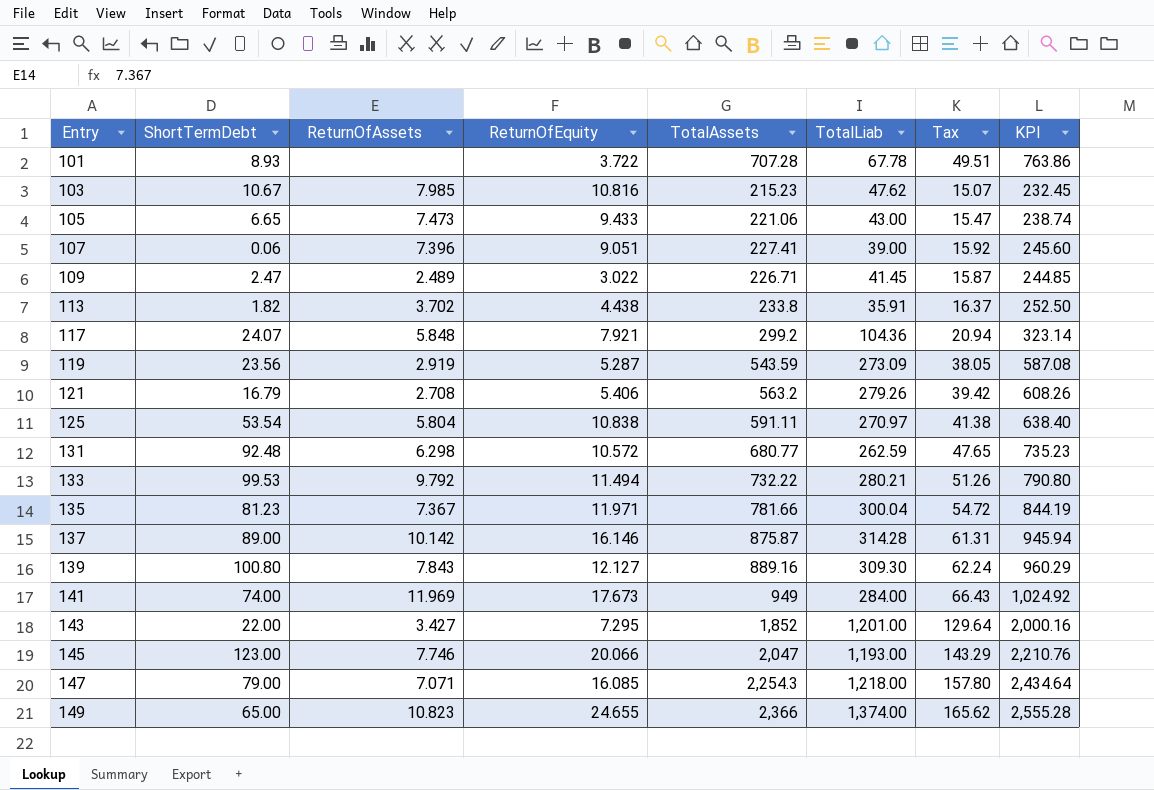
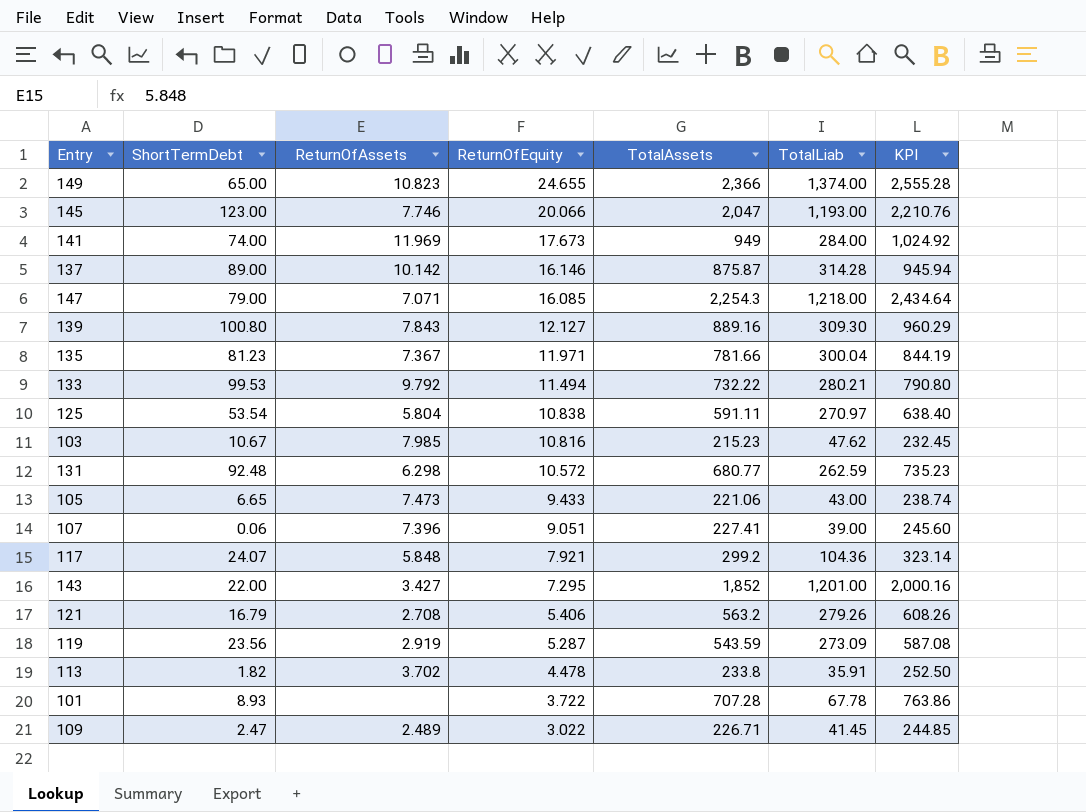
row order: Entry ascending -> ReturnOfEquity descending
column Tax | formula: [TotalAssets] * 0.07 -> none
113 | ReturnOfEquity: 4.438 -> 4.478

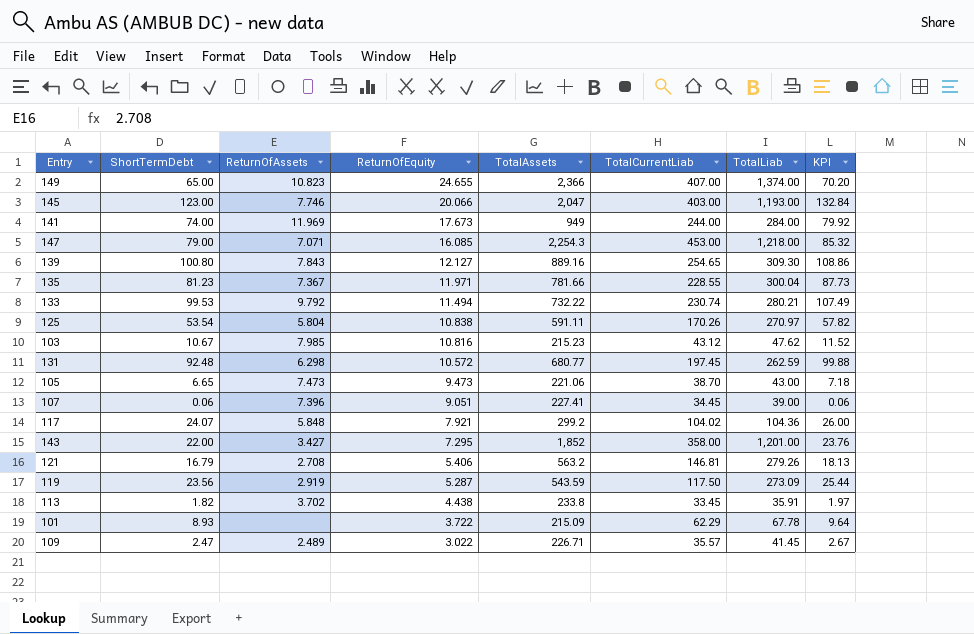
column TotalCurrentLiab | position: none -> 6
column KPI | formula: [TotalAssets] * 1.08 -> [ShortTermDebt] * 1.08
row 137: 89.00 | 10.142 | 16.146 | 875.87 | 314.28 | 945.94 -> none
105 | ReturnOfEquity: 9.433 -> 9.473
113 | ReturnOfEquity: 4.478 -> 4.438
101 | TotalAssets: 707.28 -> 215.09

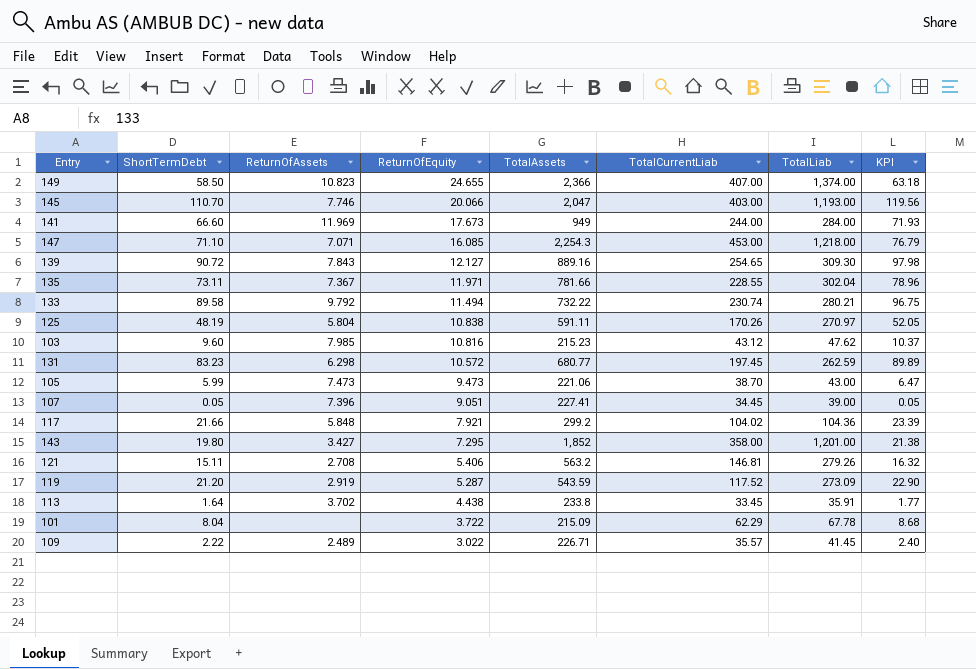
149 | ShortTermDebt: 65.00 -> 58.50
149 | KPI: 70.20 -> 63.18
145 | ShortTermDebt: 123.00 -> 110.70
145 | KPI: 132.84 -> 119.56
141 | ShortTermDebt: 74.00 -> 66.60
141 | KPI: 79.92 -> 71.93
147 | ShortTermDebt: 79.00 -> 71.10
147 | KPI: 85.32 -> 76.79
139 | ShortTermDebt: 100.80 -> 90.72
139 | KPI: 108.86 -> 97.98
135 | ShortTermDebt: 81.23 -> 73.11
135 | TotalLiab: 300.04 -> 302.04
135 | KPI: 87.73 -> 78.96
133 | ShortTermDebt: 99.53 -> 89.58
133 | KPI: 107.49 -> 96.75
125 | ShortTermDebt: 53.54 -> 48.19
125 | KPI: 57.82 -> 52.05
103 | ShortTermDebt: 10.67 -> 9.60
103 | KPI: 11.52 -> 10.37
131 | ShortTermDebt: 92.48 -> 83.23
131 | KPI: 99.88 -> 89.89
105 | ShortTermDebt: 6.65 -> 5.99
105 | KPI: 7.18 -> 6.47
107 | ShortTermDebt: 0.06 -> 0.05
107 | KPI: 0.06 -> 0.05
117 | ShortTermDebt: 24.07 -> 21.66
117 | KPI: 26.00 -> 23.39
143 | ShortTermDebt: 22.00 -> 19.80
143 | KPI: 23.76 -> 21.38
121 | ShortTermDebt: 16.79 -> 15.11
121 | KPI: 18.13 -> 16.32
119 | ShortTermDebt: 23.56 -> 21.20
119 | TotalCurrentLiab: 117.50 -> 117.52
119 | KPI: 25.44 -> 22.90
113 | ShortTermDebt: 1.82 -> 1.64
113 | KPI: 1.97 -> 1.77
101 | ShortTermDebt: 8.93 -> 8.04
101 | KPI: 9.64 -> 8.68
109 | ShortTermDebt: 2.47 -> 2.22
109 | KPI: 2.67 -> 2.40

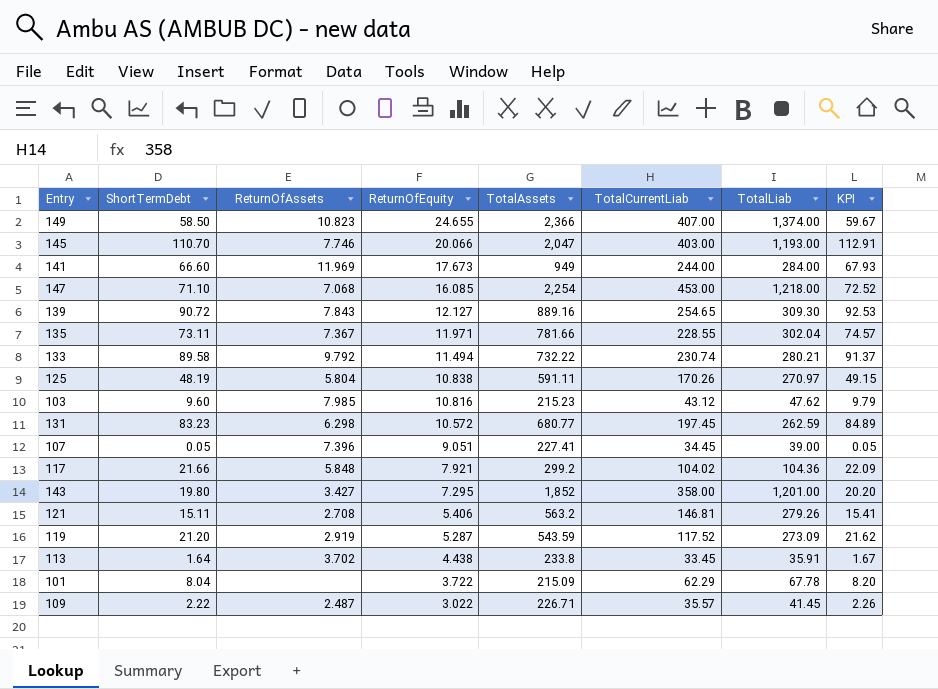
column KPI | formula: [ShortTermDebt] * 1.08 -> [ShortTermDebt] * 1.02
row 105: 5.99 | 7.473 | 9.473 | 221.06 | 38.70 | 43.00 | 6.47 -> none
147 | ReturnOfAssets: 7.071 -> 7.068
147 | TotalAssets: 2,254.3 -> 2,254
109 | ReturnOfAssets: 2.489 -> 2.487

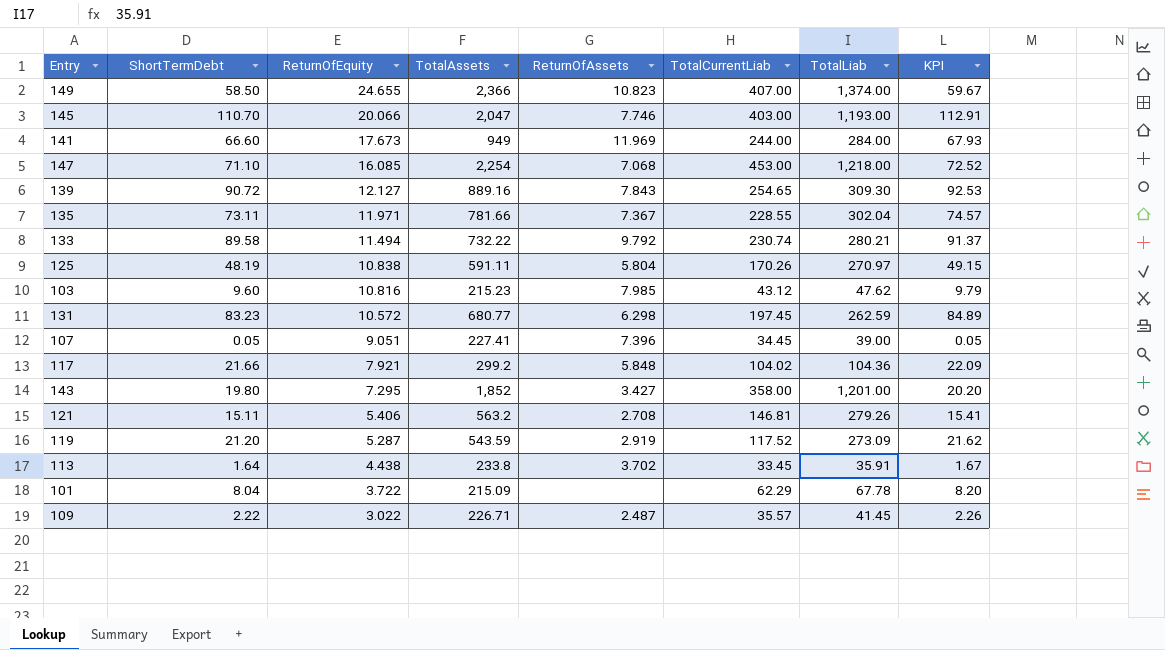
column ReturnOfAssets | position: 3 -> 5

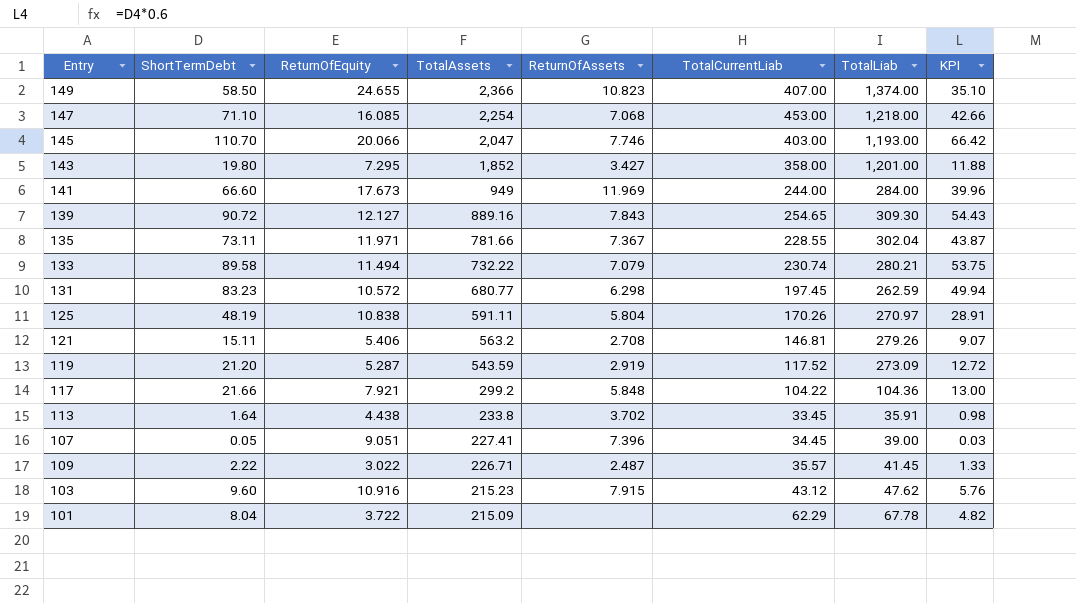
row order: ReturnOfEquity descending -> TotalAssets descending
column KPI | formula: [ShortTermDebt] * 1.02 -> [ShortTermDebt] * 0.6
133 | ReturnOfAssets: 9.792 -> 7.079
117 | TotalCurrentLiab: 104.02 -> 104.22
103 | ReturnOfEquity: 10.816 -> 10.916
103 | ReturnOfAssets: 7.985 -> 7.915

